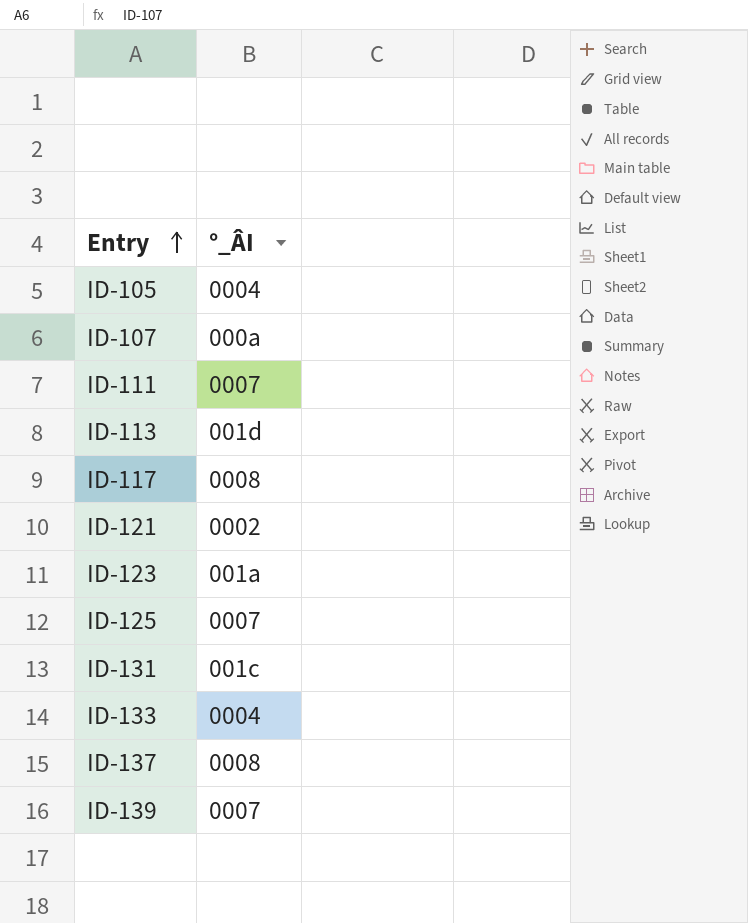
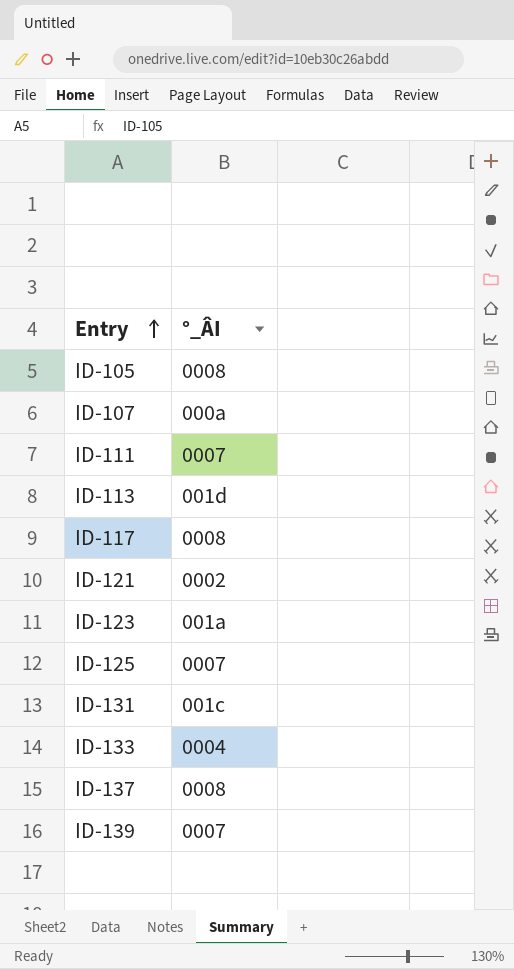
ID-105 | °_ÂI: 0004 -> 0008

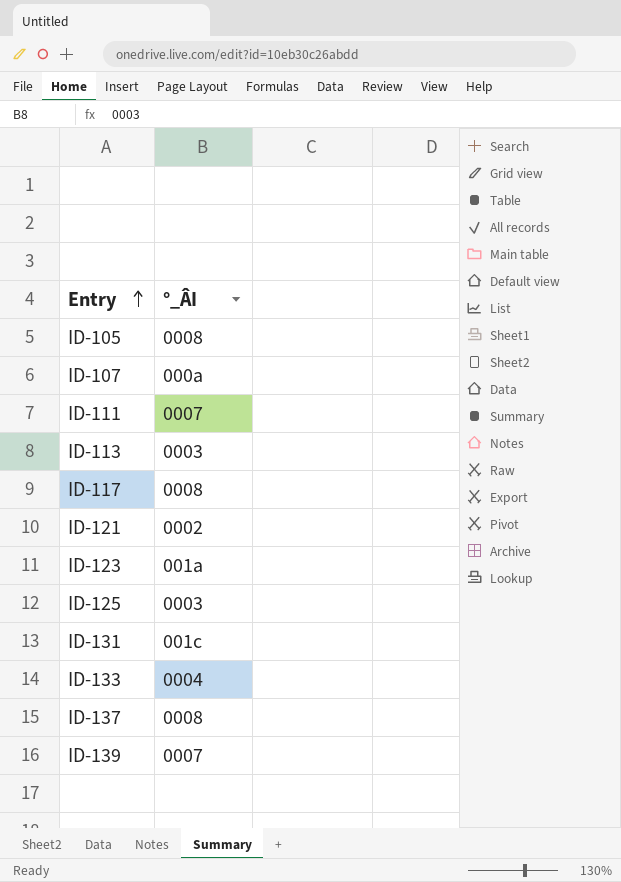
ID-113 | °_ÂI: 001d -> 0003
ID-125 | °_ÂI: 0007 -> 0003

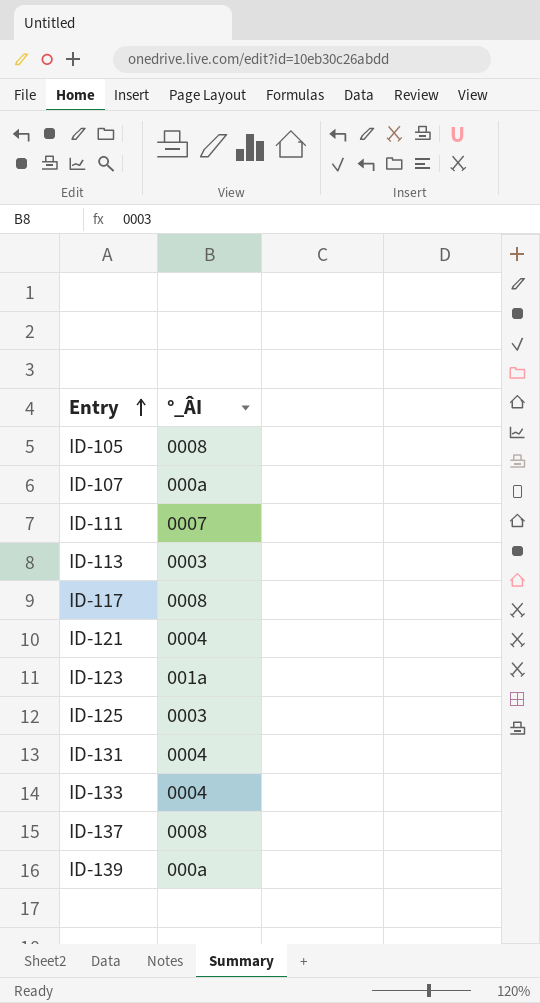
ID-121 | °_ÂI: 0002 -> 0004
ID-131 | °_ÂI: 001c -> 0004
ID-139 | °_ÂI: 0007 -> 000a

